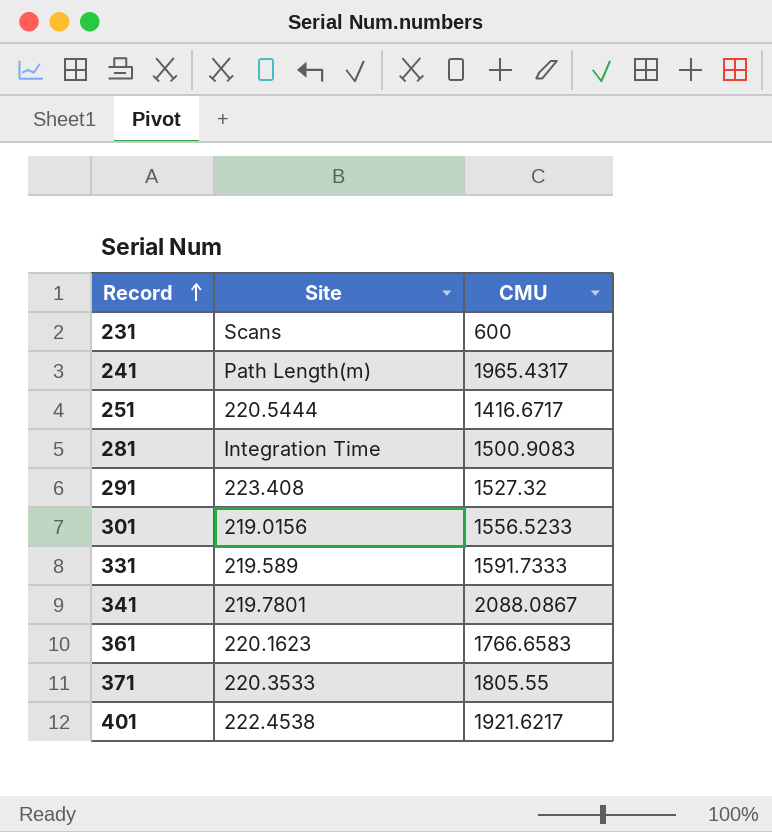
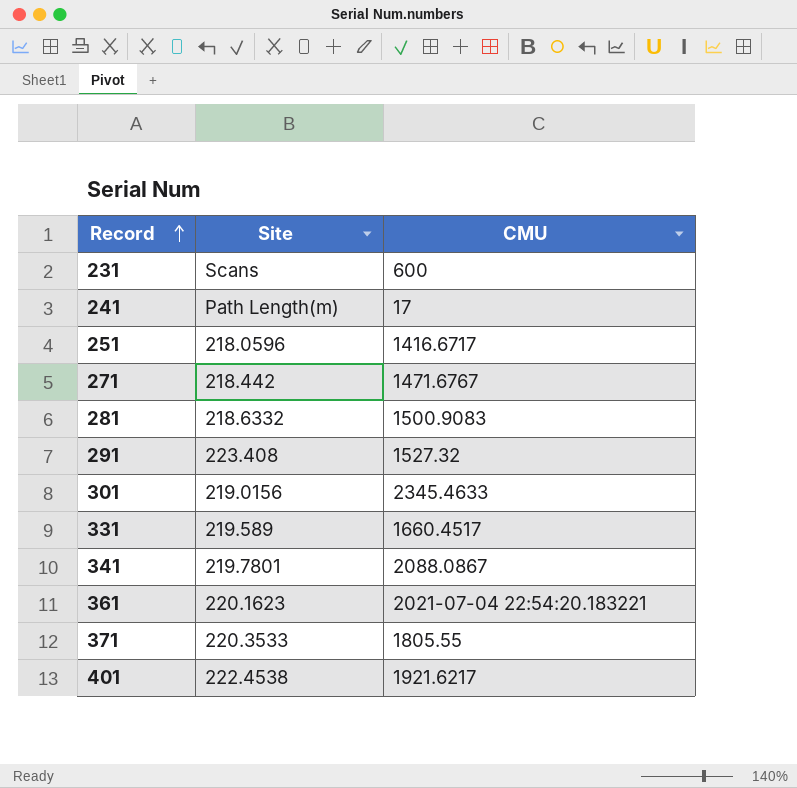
241 | CMU: 1965.4317 -> 17
251 | Site: 220.5444 -> 218.0596
row 271: none -> 218.442 | 1471.6767
281 | Site: Integration Time -> 218.6332
301 | CMU: 1556.5233 -> 2345.4633
331 | CMU: 1591.7333 -> 1660.4517
361 | CMU: 1766.6583 -> 2021-07-04 22:54:20.183221

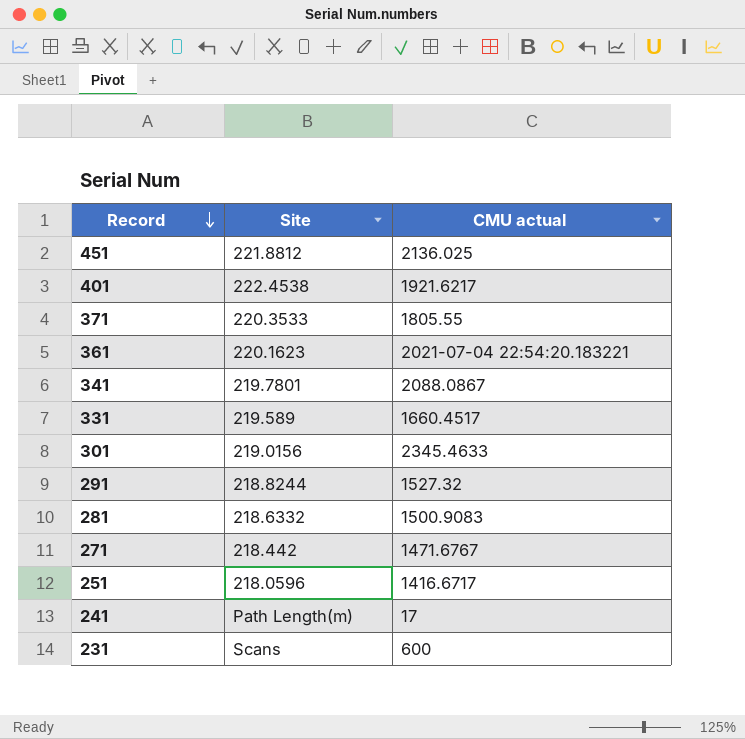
row order: Record ascending -> Record descending
column name: CMU -> CMU actual
row 451: none -> 221.8812 | 2136.025
291 | Site: 223.408 -> 218.8244

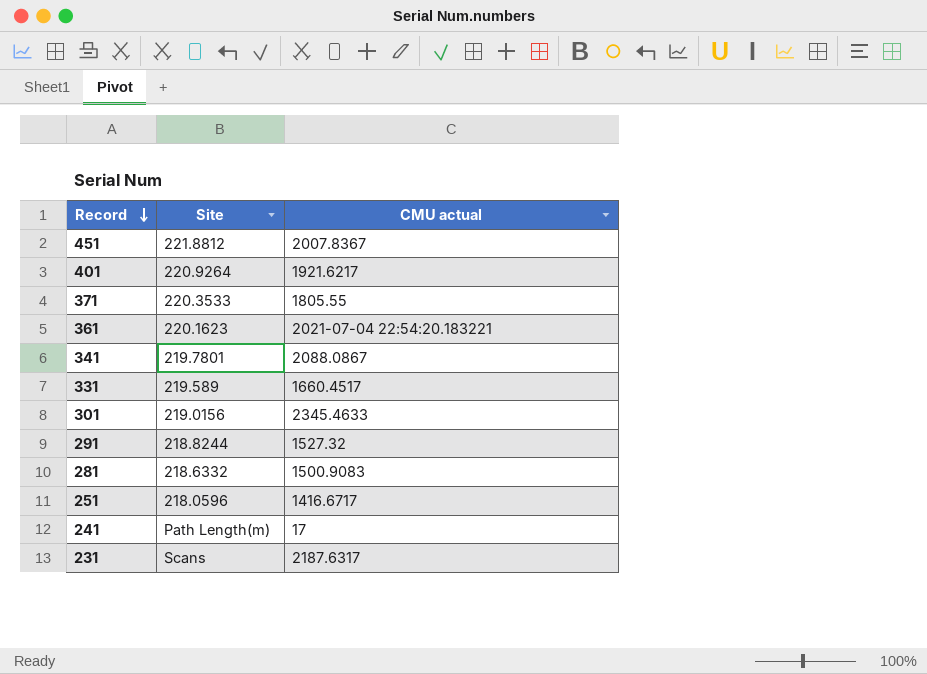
row 271: 218.442 | 1471.6767 -> none
451 | CMU actual: 2136.025 -> 2007.8367
401 | Site: 222.4538 -> 220.9264
231 | CMU actual: 600 -> 2187.6317

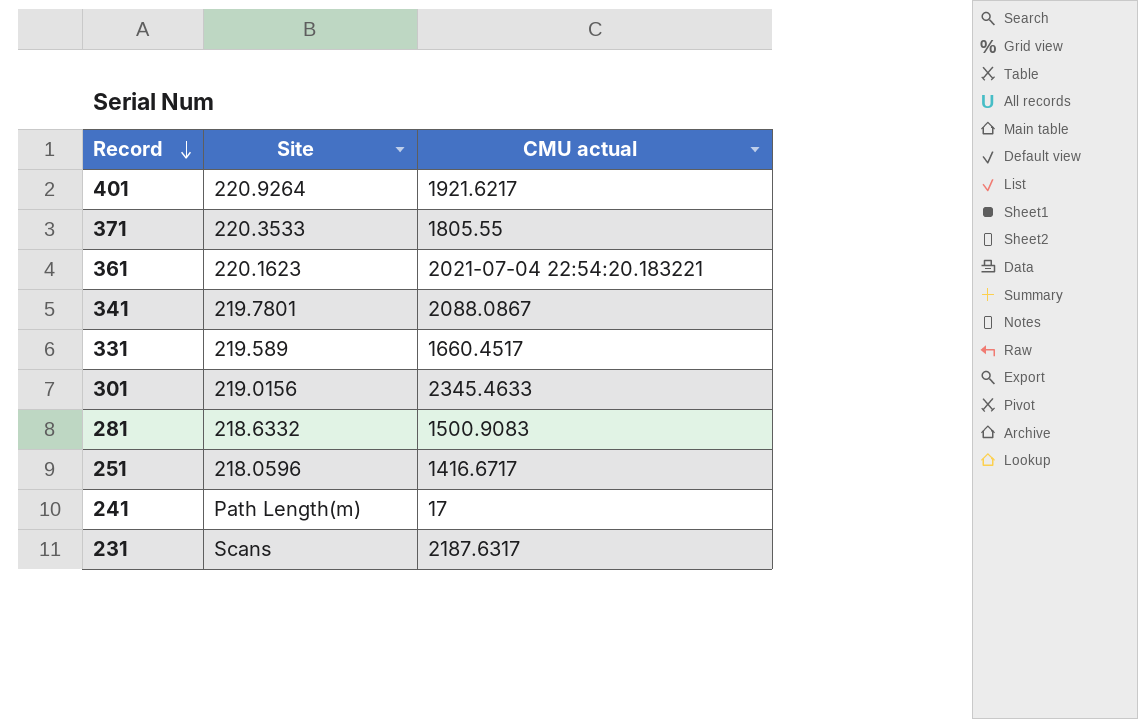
row 451: 221.8812 | 2007.8367 -> none
row 291: 218.8244 | 1527.32 -> none

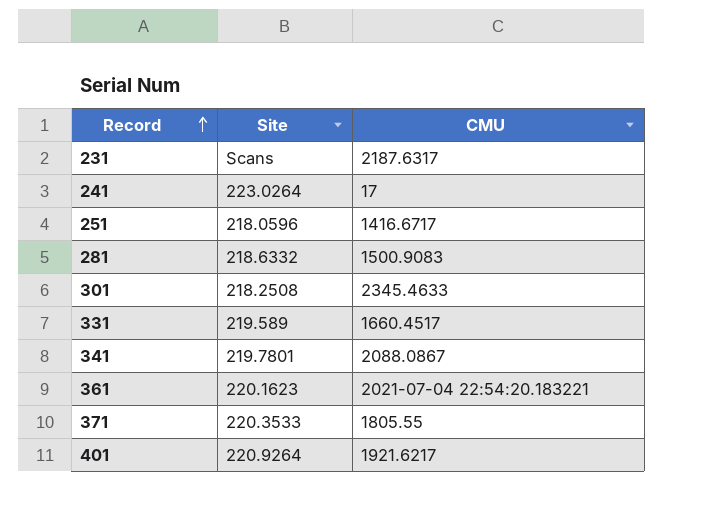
row order: Record descending -> Record ascending
column name: CMU actual -> CMU
241 | Site: Path Length(m) -> 223.0264
301 | Site: 219.0156 -> 218.2508

